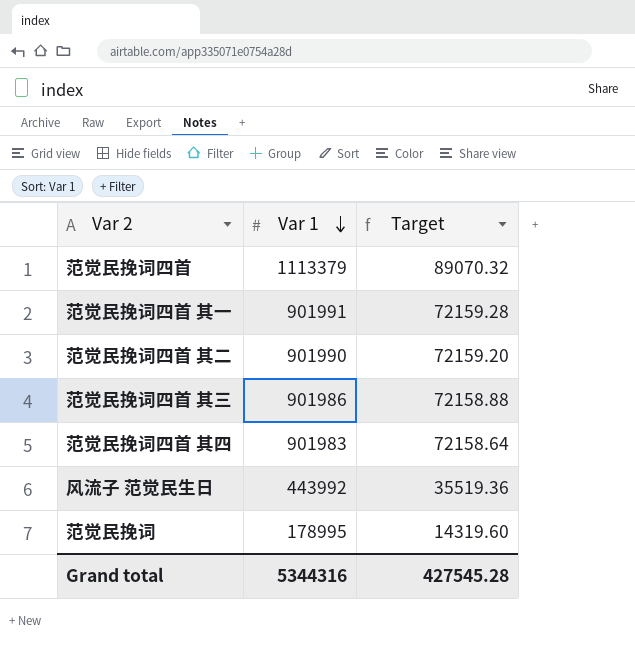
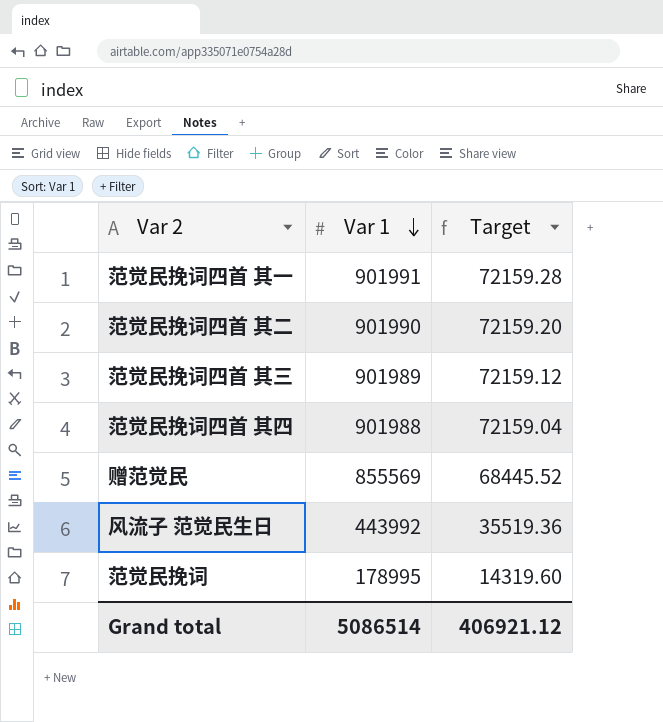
row 范觉民挽词四首: 1113379 | 89070.32 -> none
范觉民挽词四首 其三 | Var 1: 901986 -> 901989
范觉民挽词四首 其三 | Target: 72158.88 -> 72159.12
范觉民挽词四首 其四 | Var 1: 901983 -> 901988
范觉民挽词四首 其四 | Target: 72158.64 -> 72159.04
row 赠范觉民: none -> 855569 | 68445.52
Grand total | Var 1: 5344316 -> 5086514
Grand total | Target: 427545.28 -> 406921.12

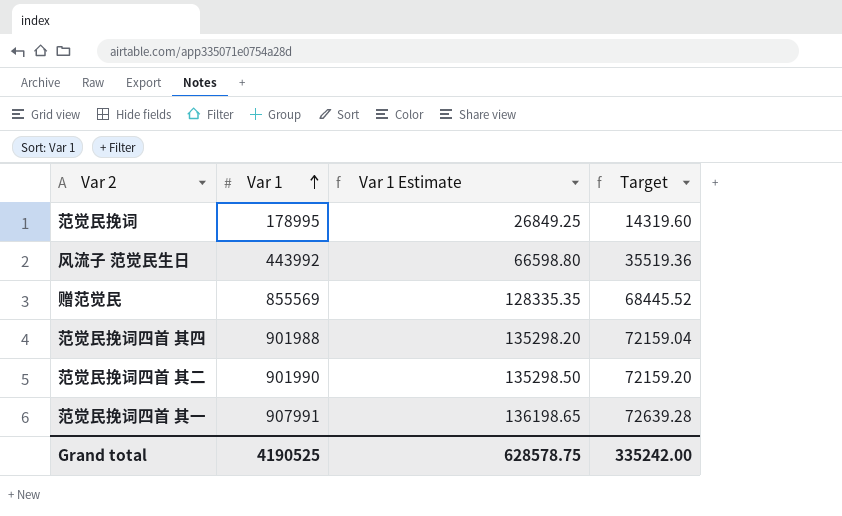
row order: Var 1 descending -> Var 1 ascending
column Var 1 Estimate | formula: none -> [Var 1] * 0.15
row 范觉民挽词四首 其三: 901989 | 72159.12 -> none
范觉民挽词四首 其一 | Var 1: 901991 -> 907991
范觉民挽词四首 其一 | Target: 72159.28 -> 72639.28
Grand total | Var 1: 5086514 -> 4190525
Grand total | Target: 406921.12 -> 335242.00

